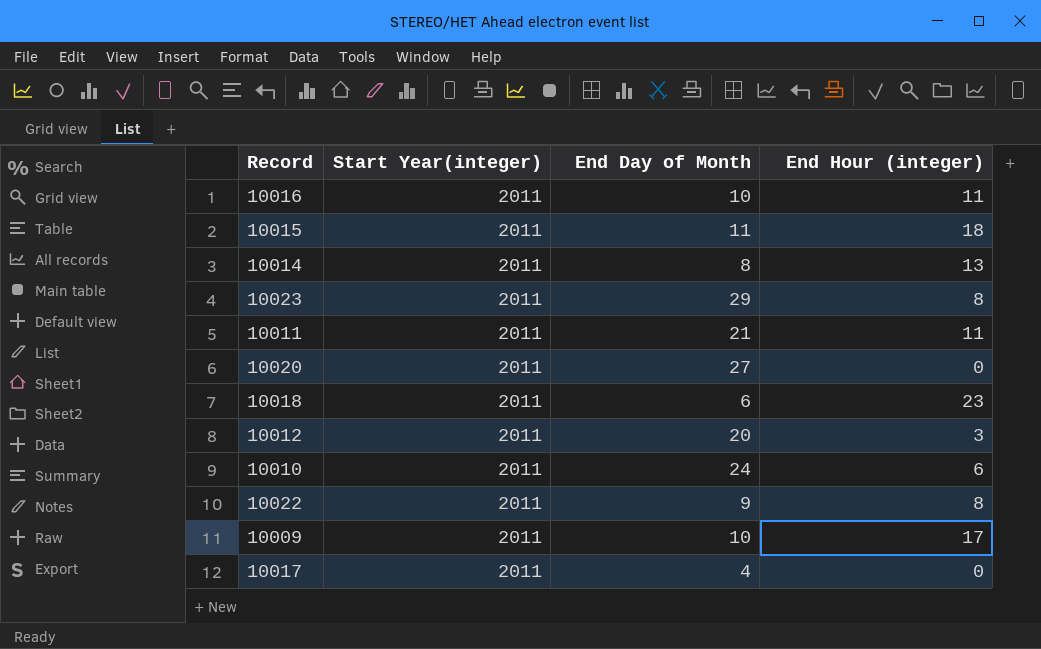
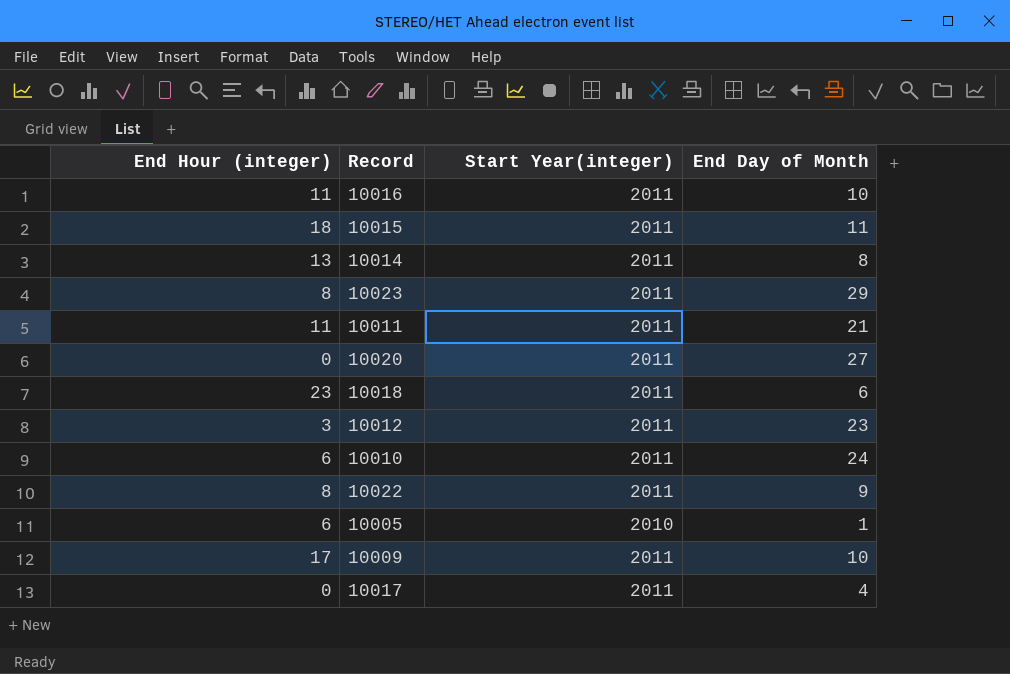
column End Hour (integer) | position: 4 -> 1
10012 | End Day of Month: 20 -> 23
row 10005: none -> 6 | 2010 | 1

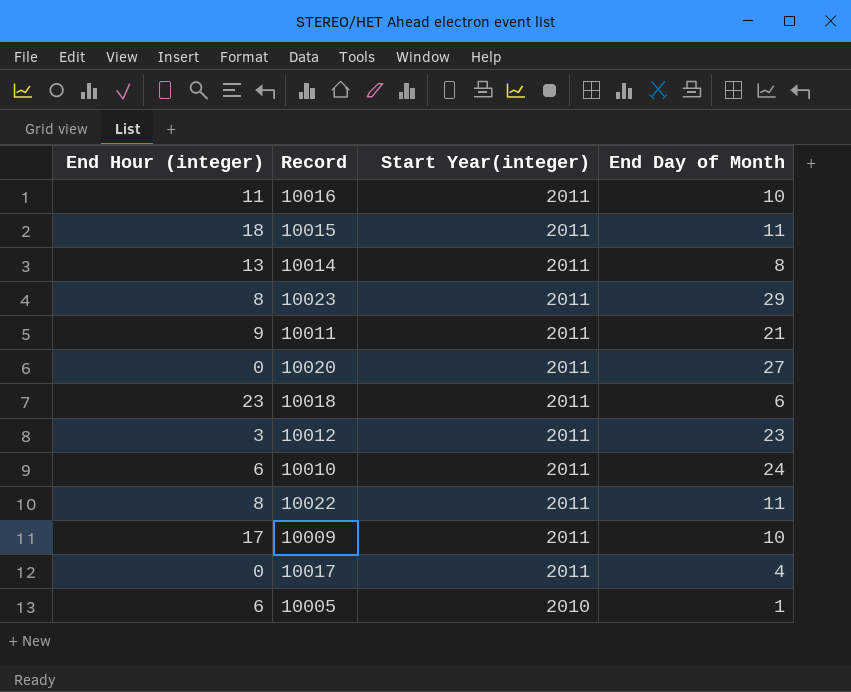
row order: none -> Start Year(integer) descending
10011 | End Hour (integer): 11 -> 9
10022 | End Day of Month: 9 -> 11

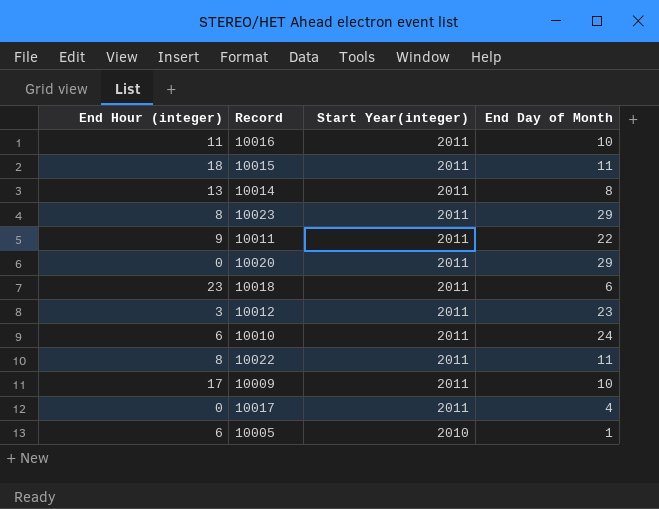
10011 | End Day of Month: 21 -> 22
10020 | End Day of Month: 27 -> 29

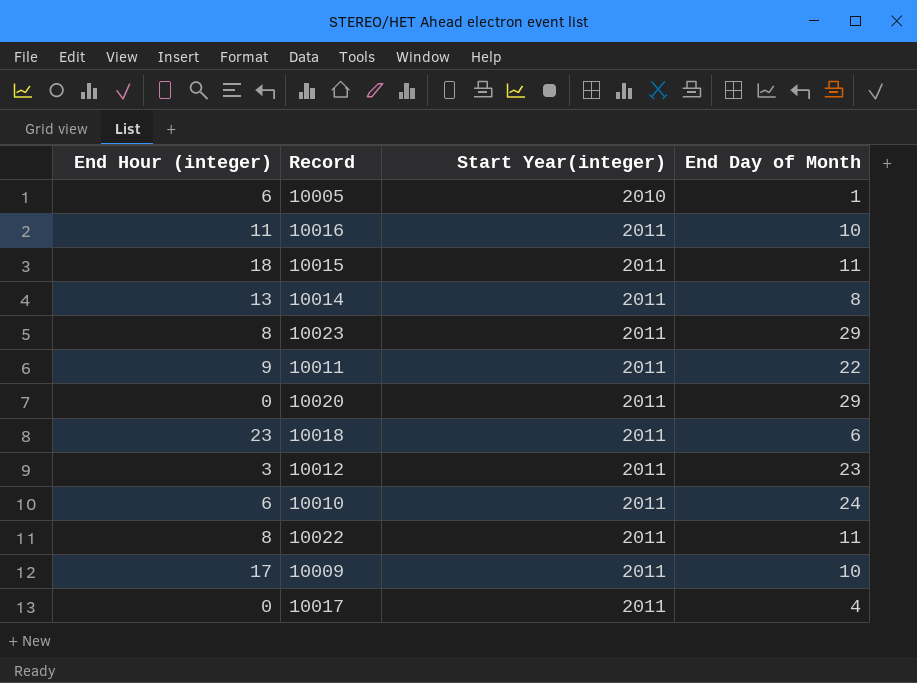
row order: Start Year(integer) descending -> Start Year(integer) ascending

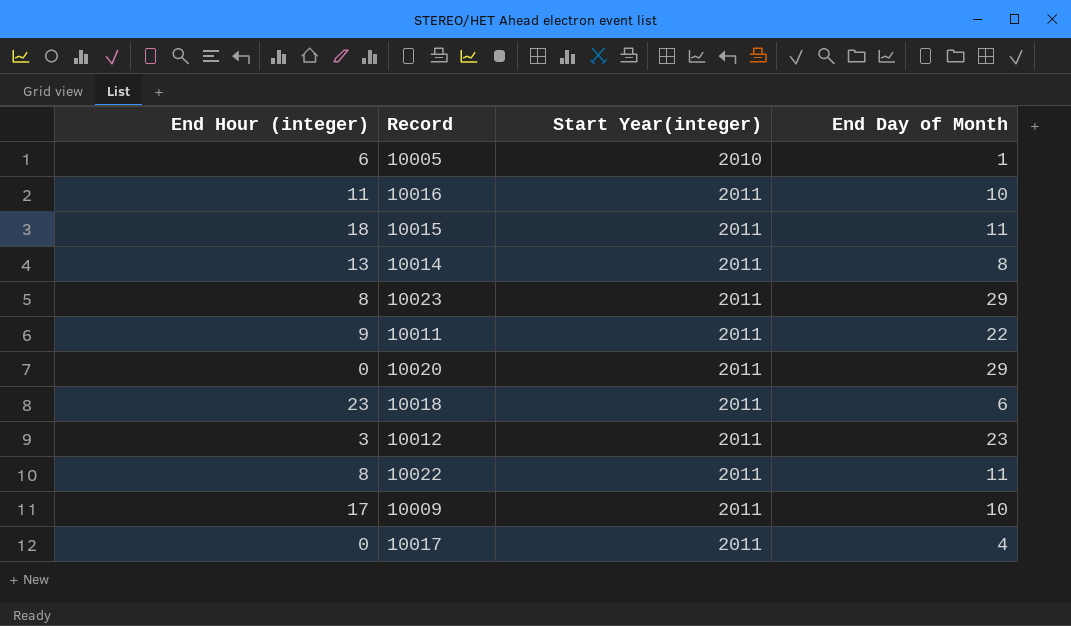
row 10010: 6 | 2011 | 24 -> none

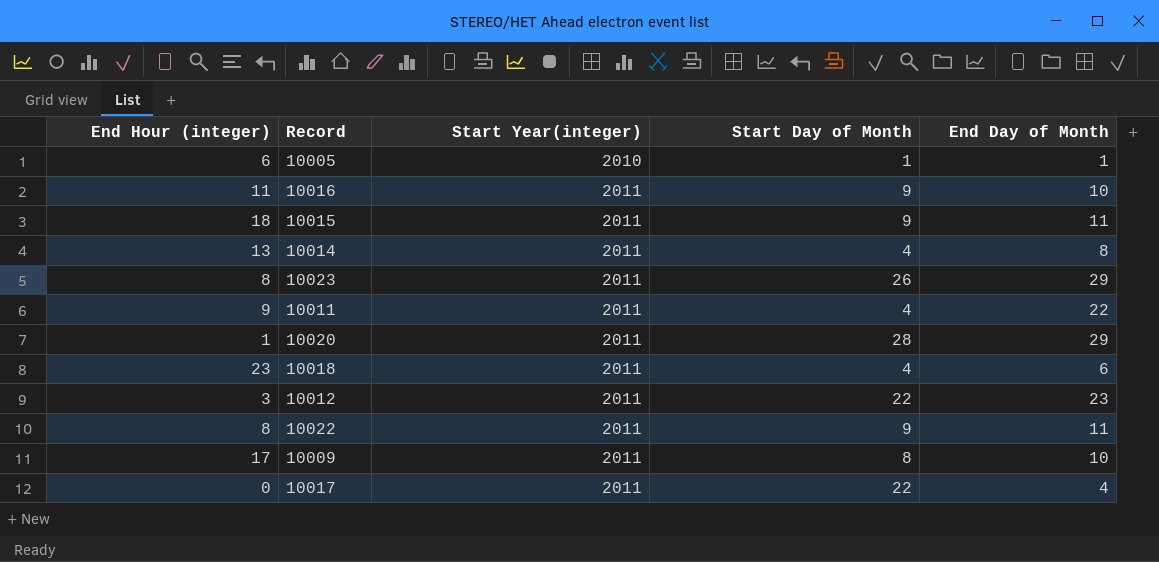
column Start Day of Month | position: none -> 4
10020 | End Hour (integer): 0 -> 1

